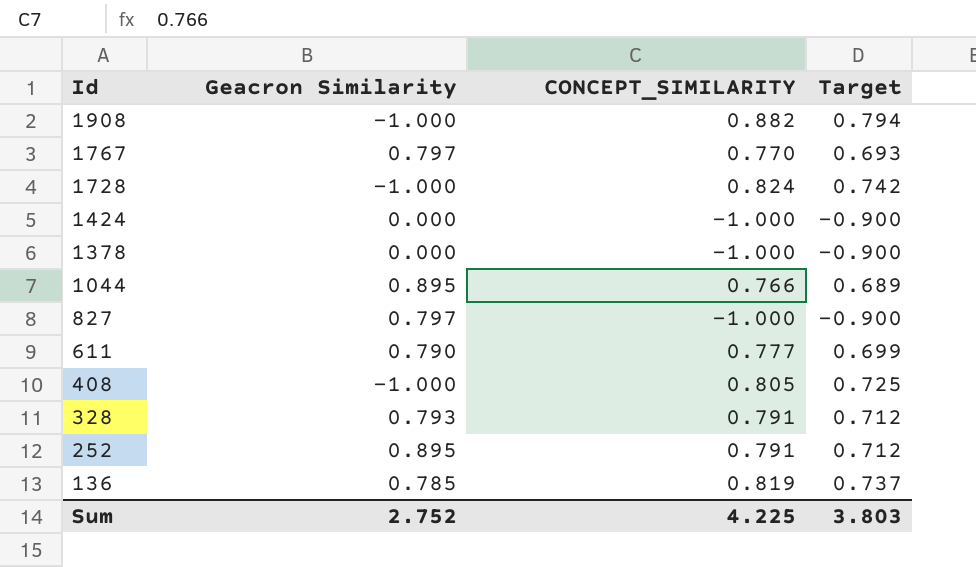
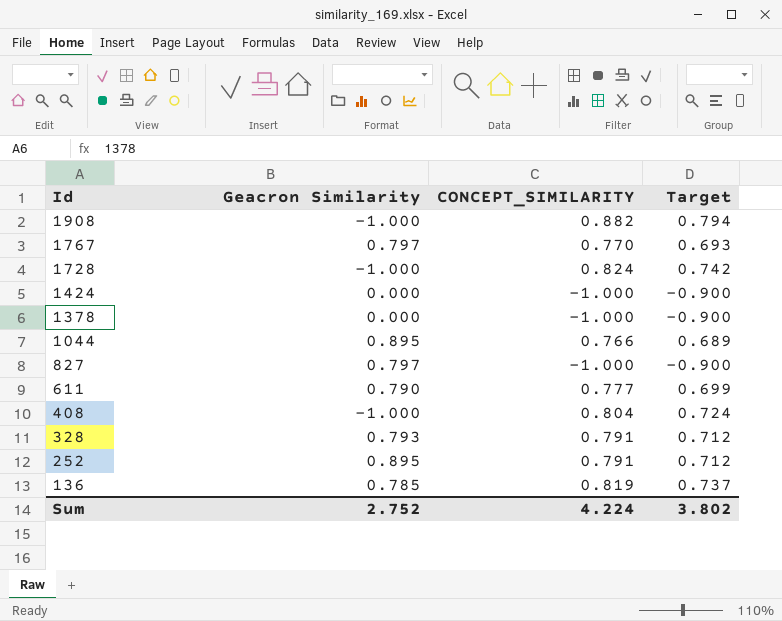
408 | CONCEPT_SIMILARITY: 0.805 -> 0.804
408 | Target: 0.725 -> 0.724
Sum | CONCEPT_SIMILARITY: 4.225 -> 4.224
Sum | Target: 3.803 -> 3.802

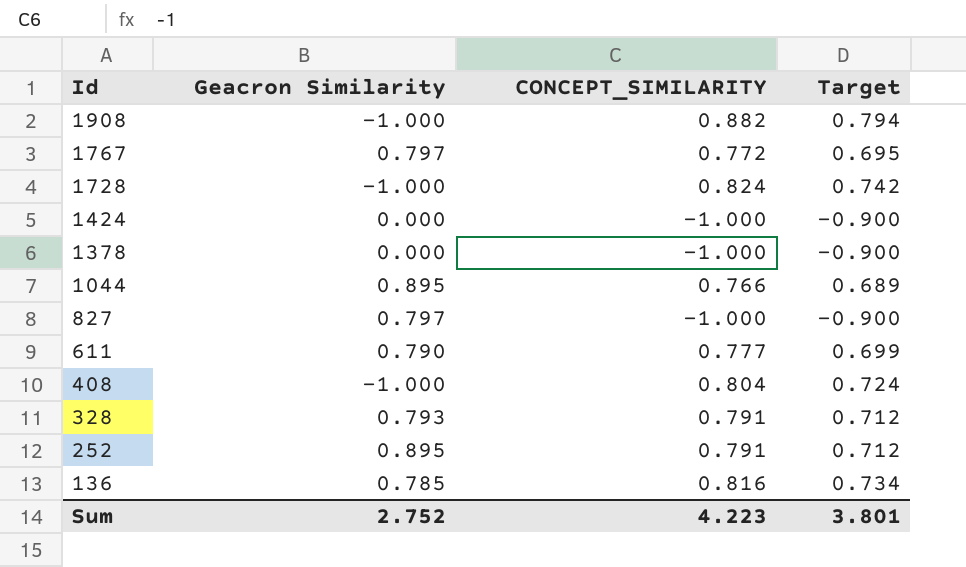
1767 | CONCEPT_SIMILARITY: 0.770 -> 0.772
1767 | Target: 0.693 -> 0.695
136 | CONCEPT_SIMILARITY: 0.819 -> 0.816
136 | Target: 0.737 -> 0.734
Sum | CONCEPT_SIMILARITY: 4.224 -> 4.223
Sum | Target: 3.802 -> 3.801

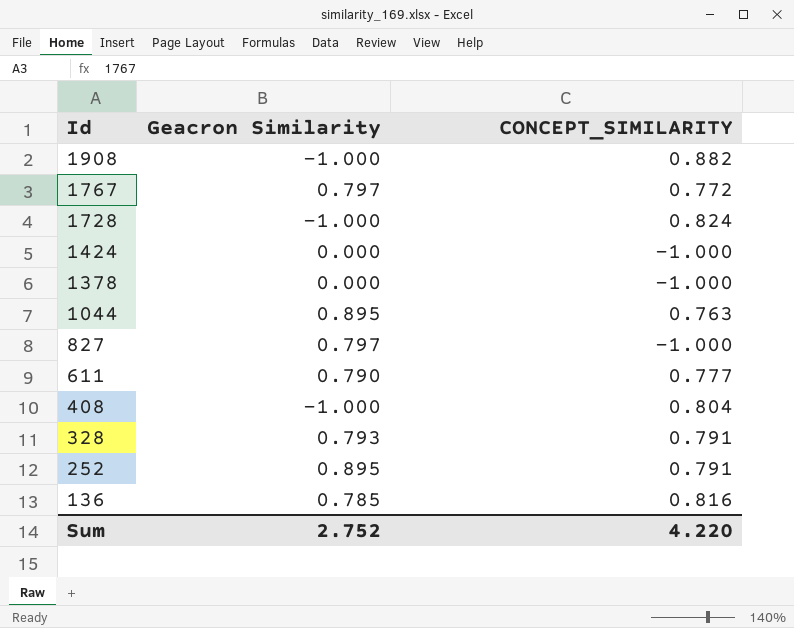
column Target | formula: [CONCEPT_SIMILARITY] * 0.9 -> none
1044 | CONCEPT_SIMILARITY: 0.766 -> 0.763
Sum | CONCEPT_SIMILARITY: 4.223 -> 4.220

